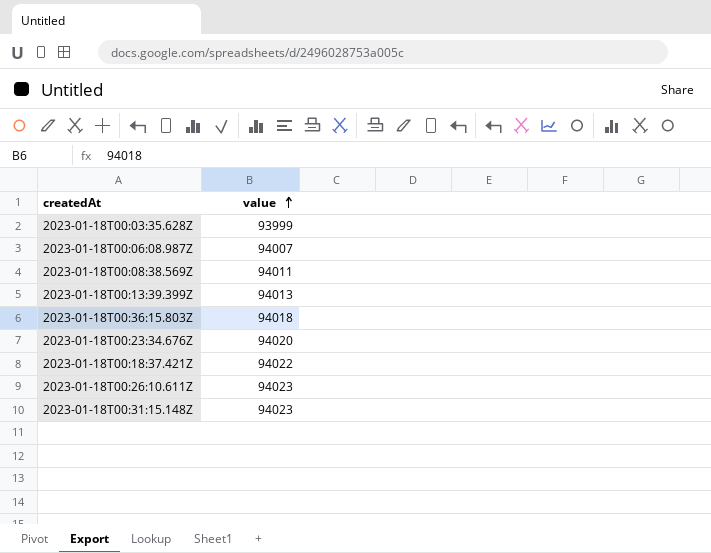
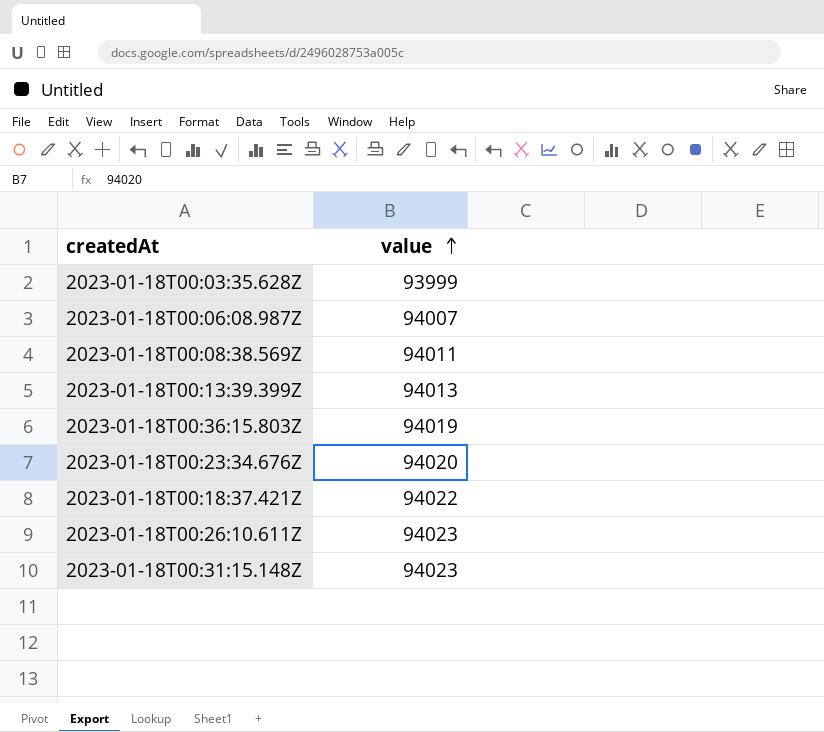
2023-01-18T00:36:15.803Z | value: 94018 -> 94019

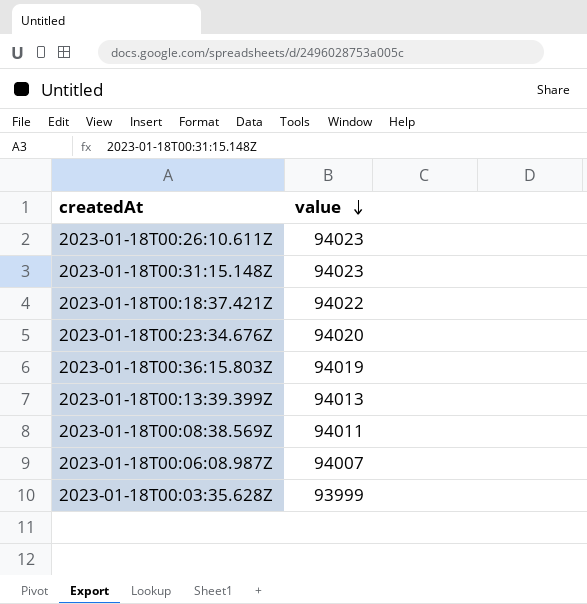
row order: value ascending -> value descending

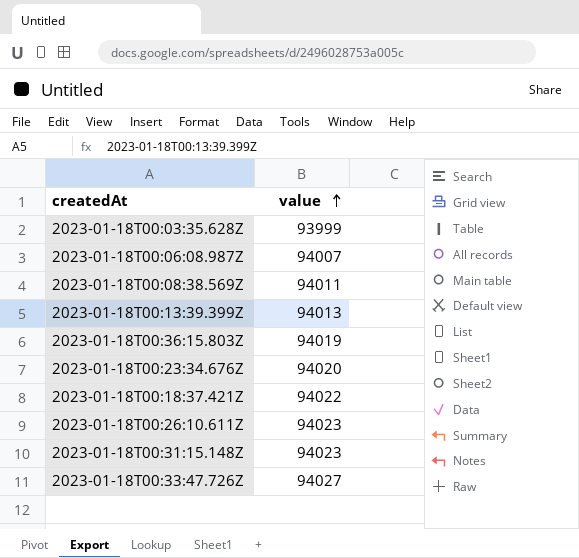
row order: value descending -> value ascending
row 2023-01-18T00:33:47.726Z: none -> 94027

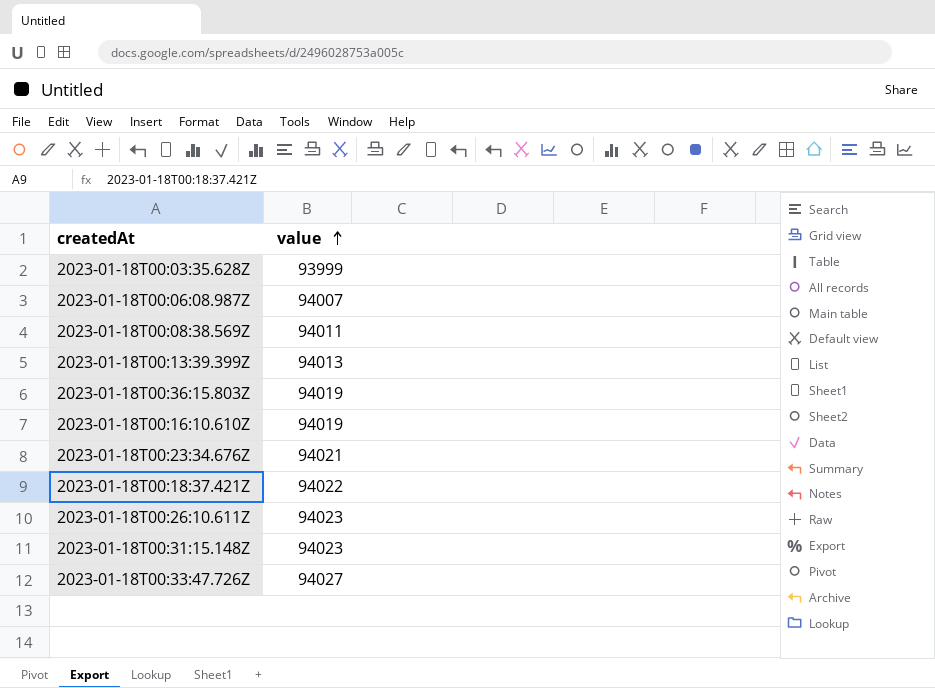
row 2023-01-18T00:16:10.610Z: none -> 94019
2023-01-18T00:23:34.676Z | value: 94020 -> 94021

